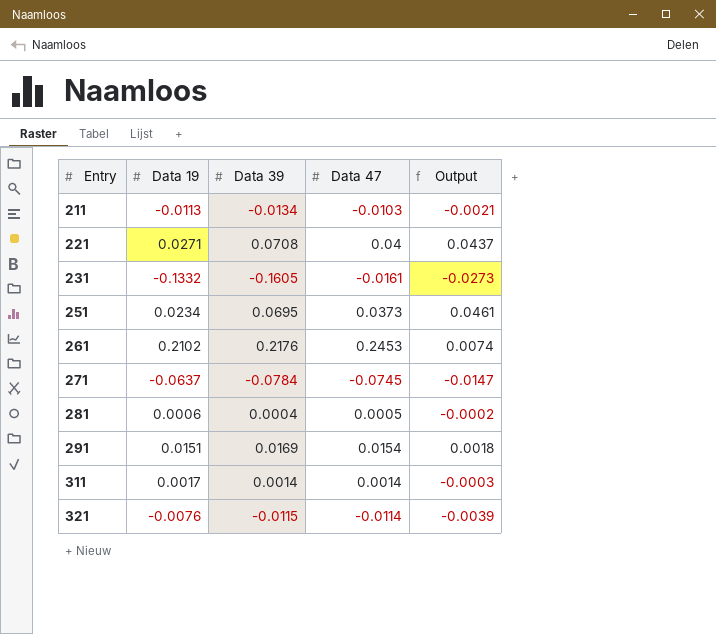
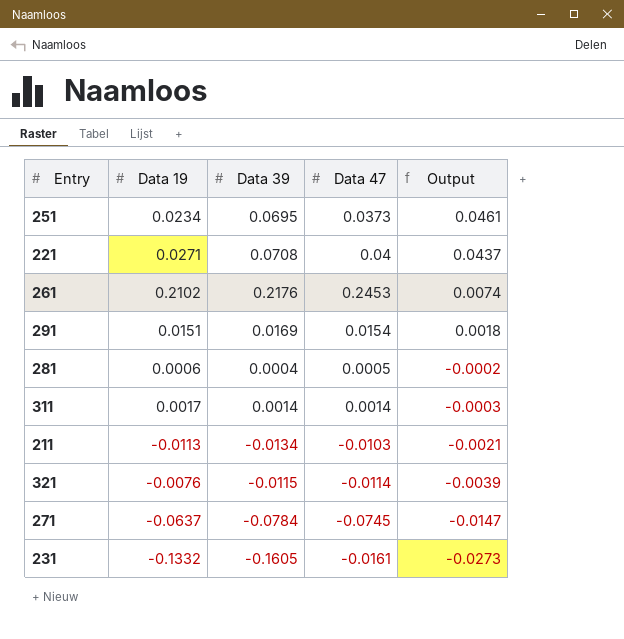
row order: Entry ascending -> Output descending

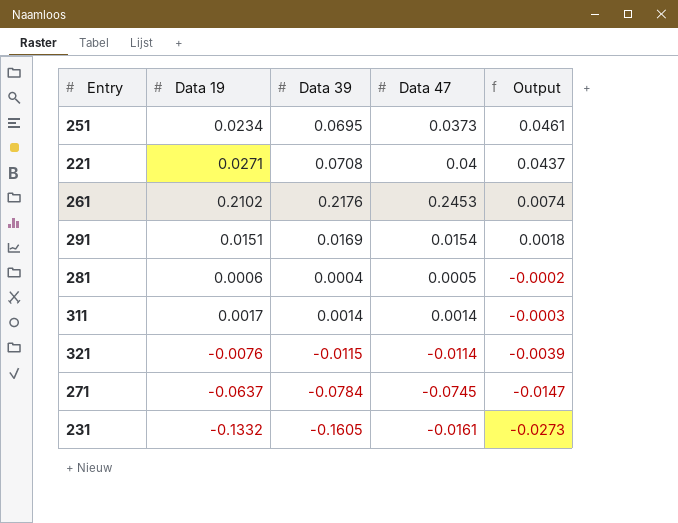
row 211: -0.0113 | -0.0134 | -0.0103 | -0.0021 -> none

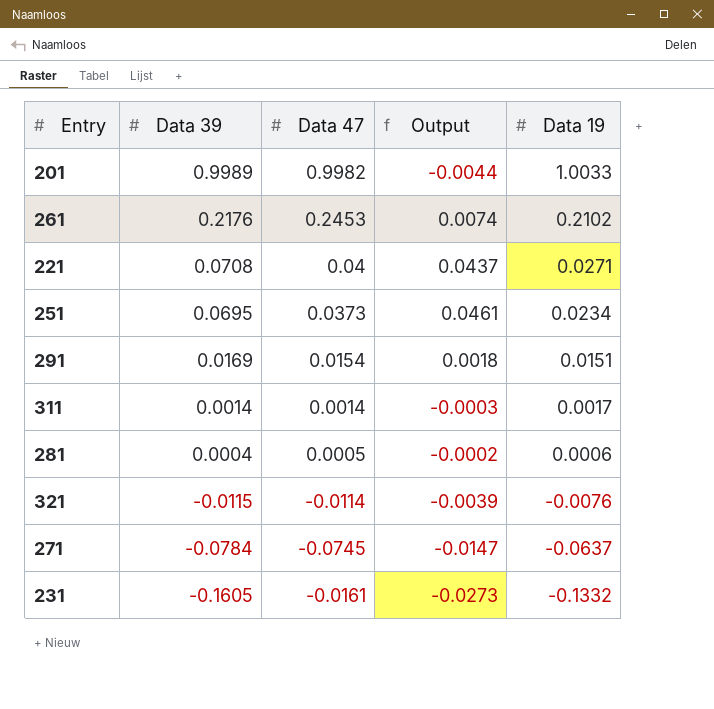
row order: Output descending -> Data 39 descending
column Data 19 | position: 2 -> 5
row 201: none -> 0.9989 | 0.9982 | -0.0044 | 1.0033

